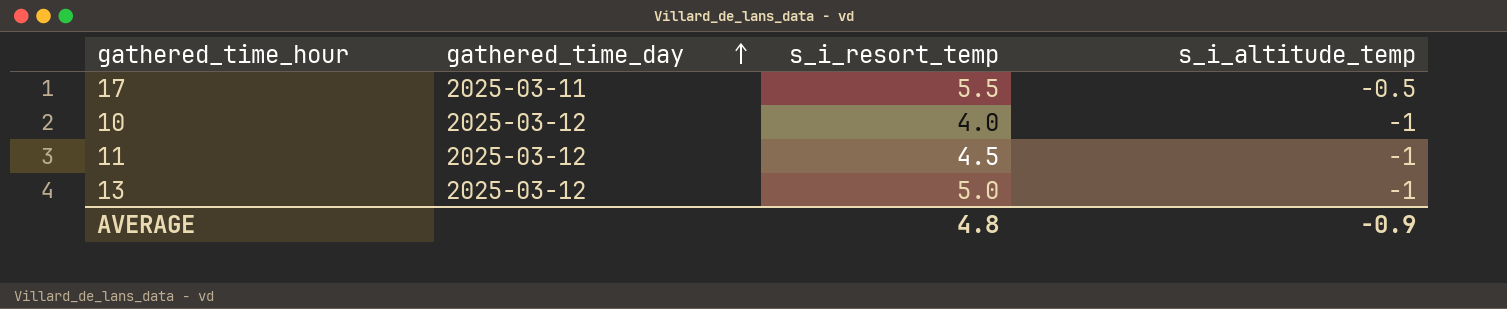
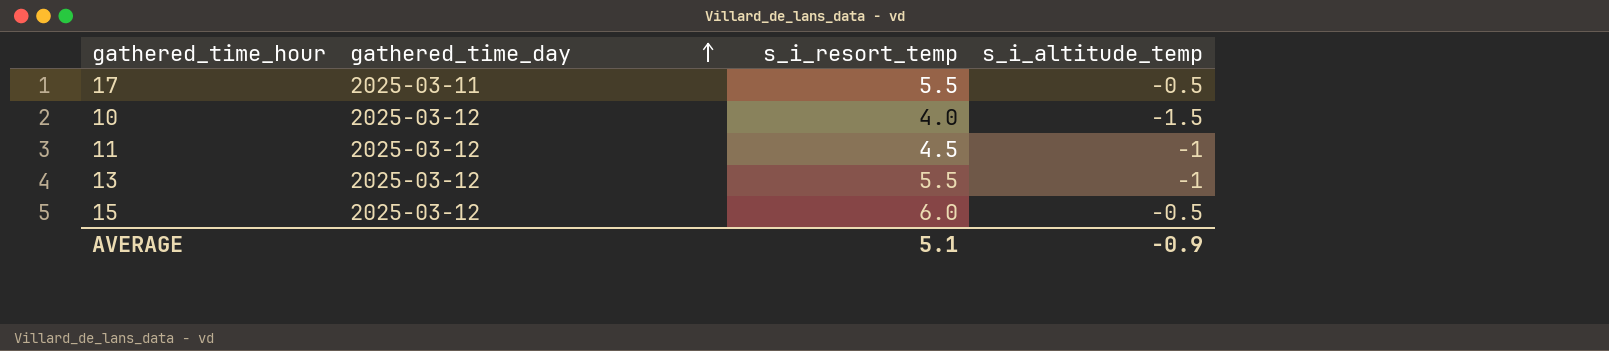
10 | s_i_altitude_temp: -1 -> -1.5
13 | s_i_resort_temp: 5.0 -> 5.5
row 15: none -> 2025-03-12 | 6.0 | -0.5
AVERAGE | s_i_resort_temp: 4.8 -> 5.1

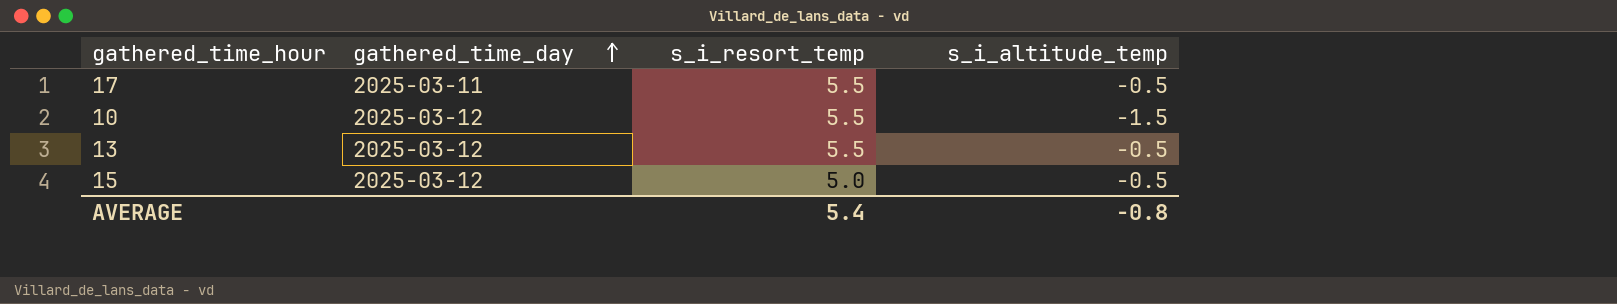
row 11: 2025-03-12 | 4.5 | -1 -> none
10 | s_i_resort_temp: 4.0 -> 5.5
13 | s_i_altitude_temp: -1 -> -0.5
15 | s_i_resort_temp: 6.0 -> 5.0
AVERAGE | s_i_resort_temp: 5.1 -> 5.4
AVERAGE | s_i_altitude_temp: -0.9 -> -0.8

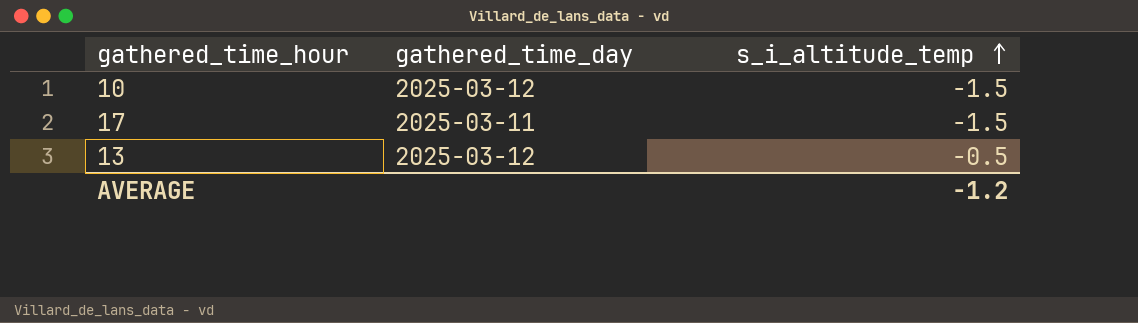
row order: gathered_time_day ascending -> s_i_altitude_temp ascending
column s_i_resort_temp | position: 3 -> none
row 15: 2025-03-12 | 5.0 | -0.5 -> none
17 | s_i_altitude_temp: -0.5 -> -1.5
AVERAGE | s_i_altitude_temp: -0.8 -> -1.2

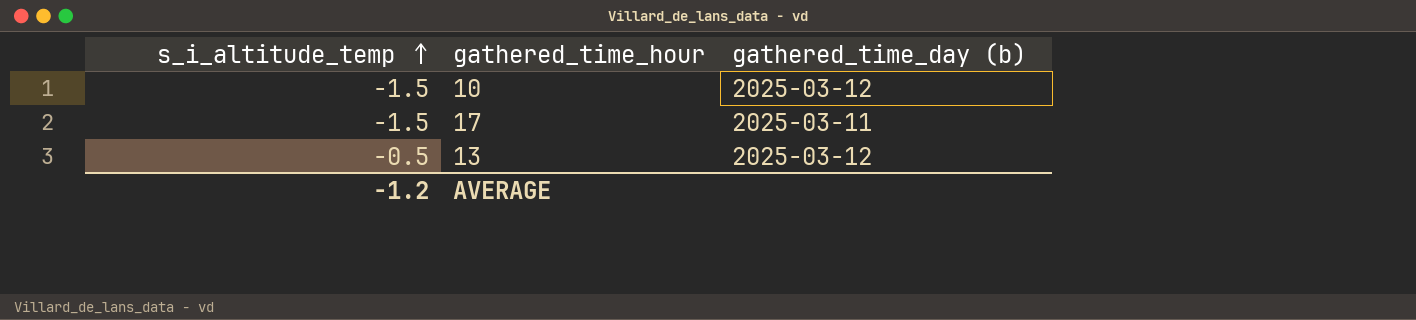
column s_i_altitude_temp | position: 3 -> 1
column name: gathered_time_day -> gathered_time_day (b)

